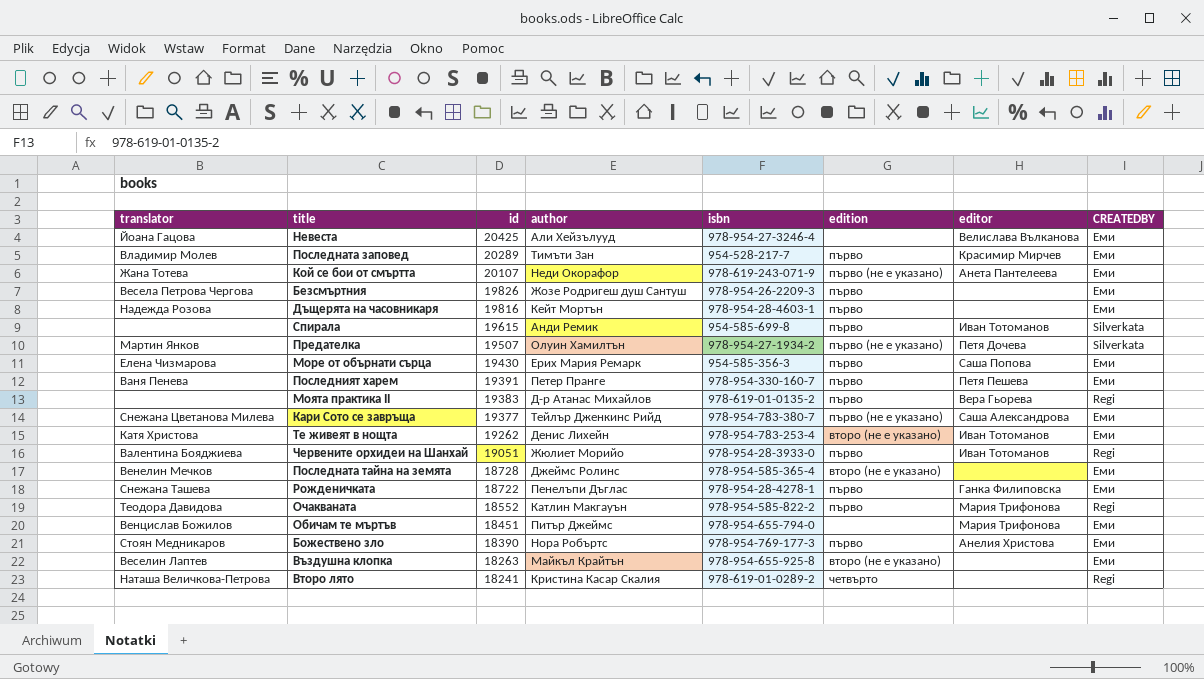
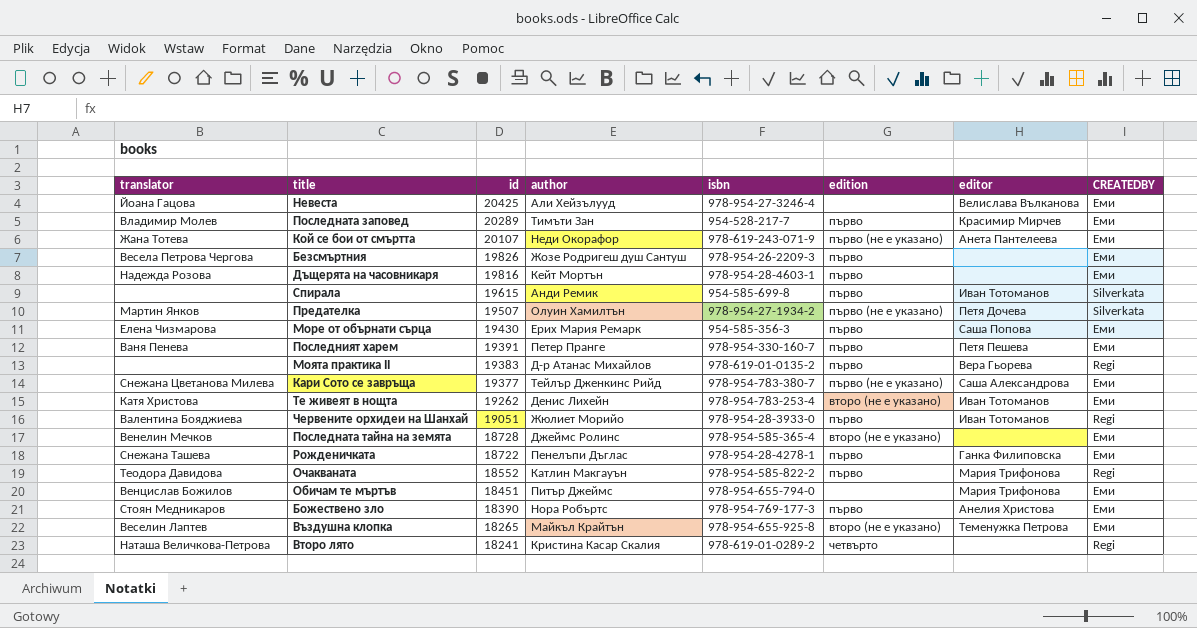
Въздушна клопка | id: 18263 -> 18265
Въздушна клопка | editor: none -> Теменужка Петрова

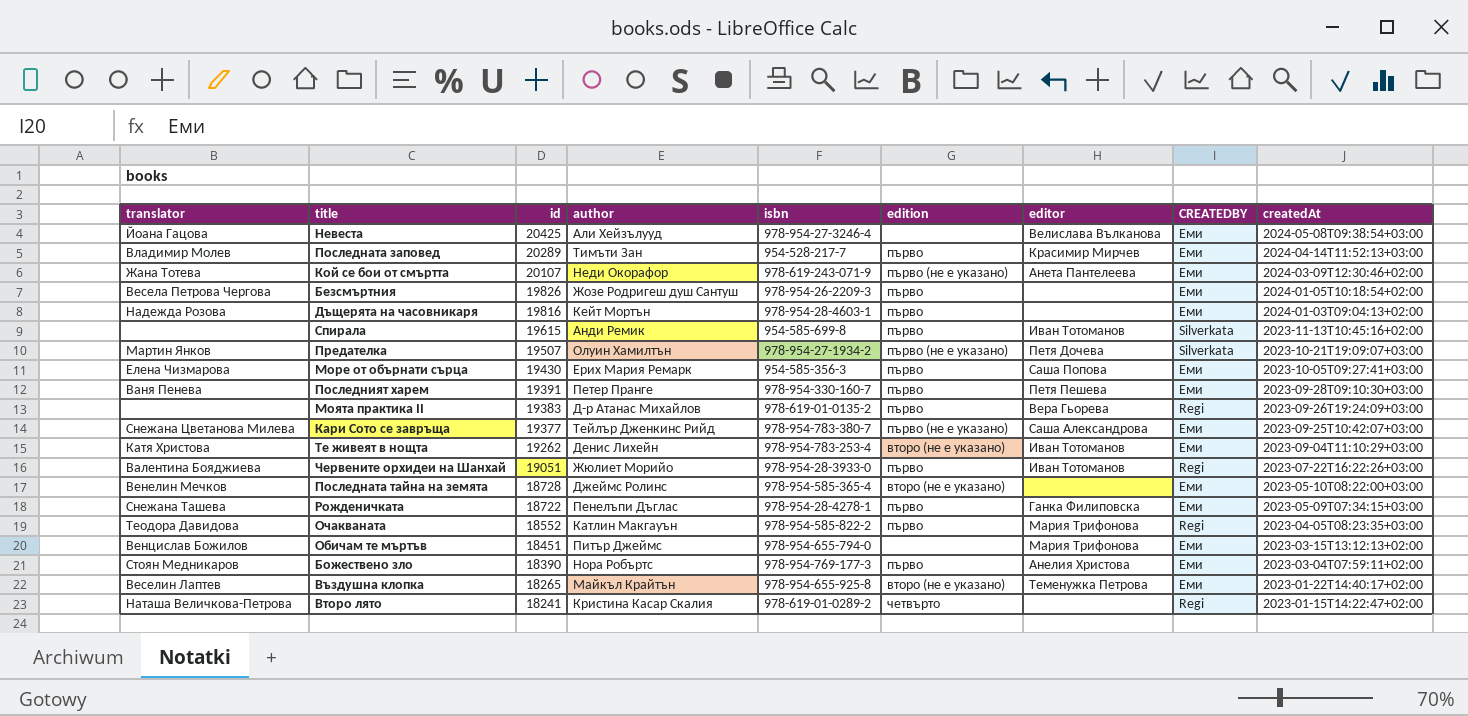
column createdAt | position: none -> 9

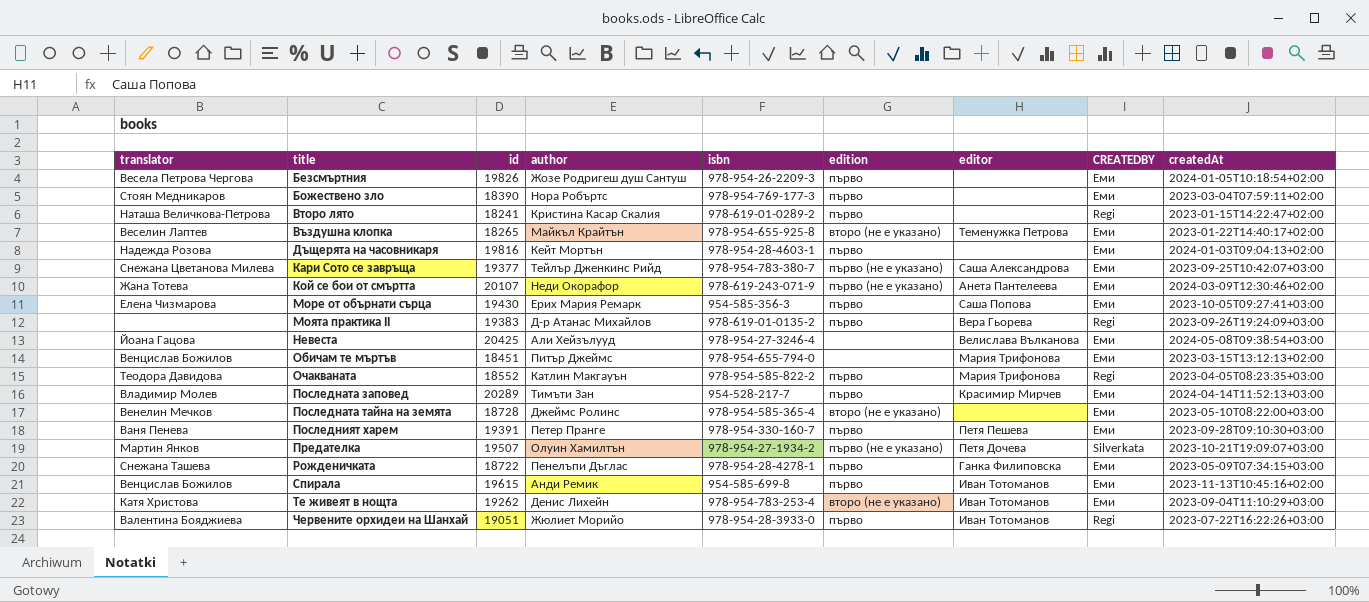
row order: id descending -> title ascending
Божествено зло | editor: Анелия Христова -> none
Второ лято | edition: четвърто -> първо
Спирала | translator: none -> Венцислав Божилов
Спирала | CREATEDBY: Silverkata -> Еми

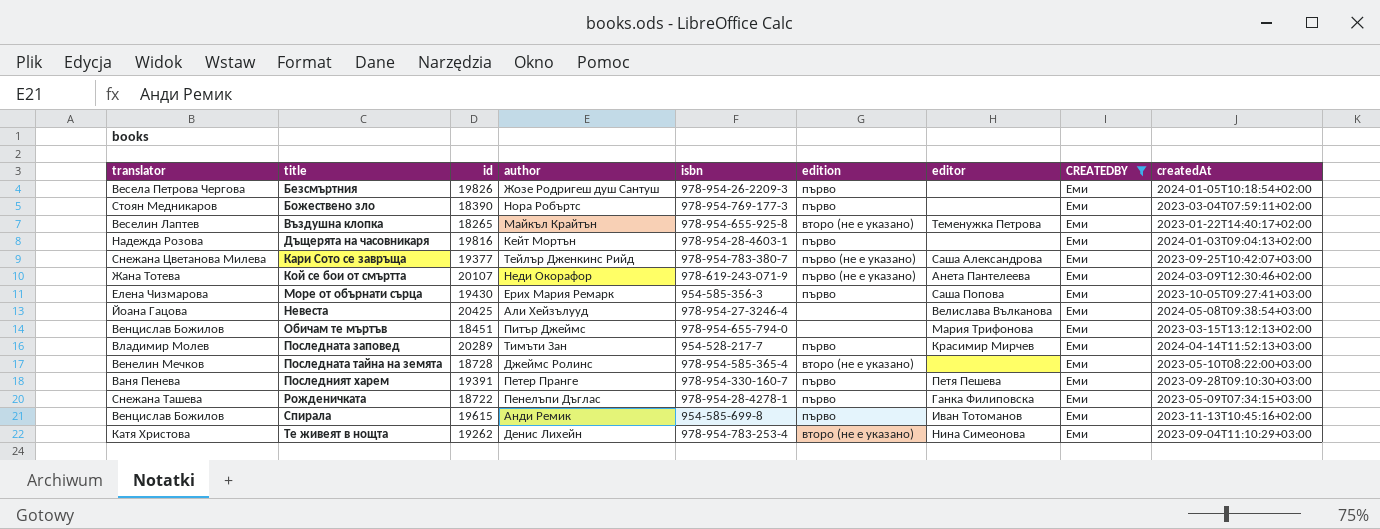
filter: none -> CREATEDBY = Еми
Те живеят в нощта | editor: Иван Тотоманов -> Нина Симеонова

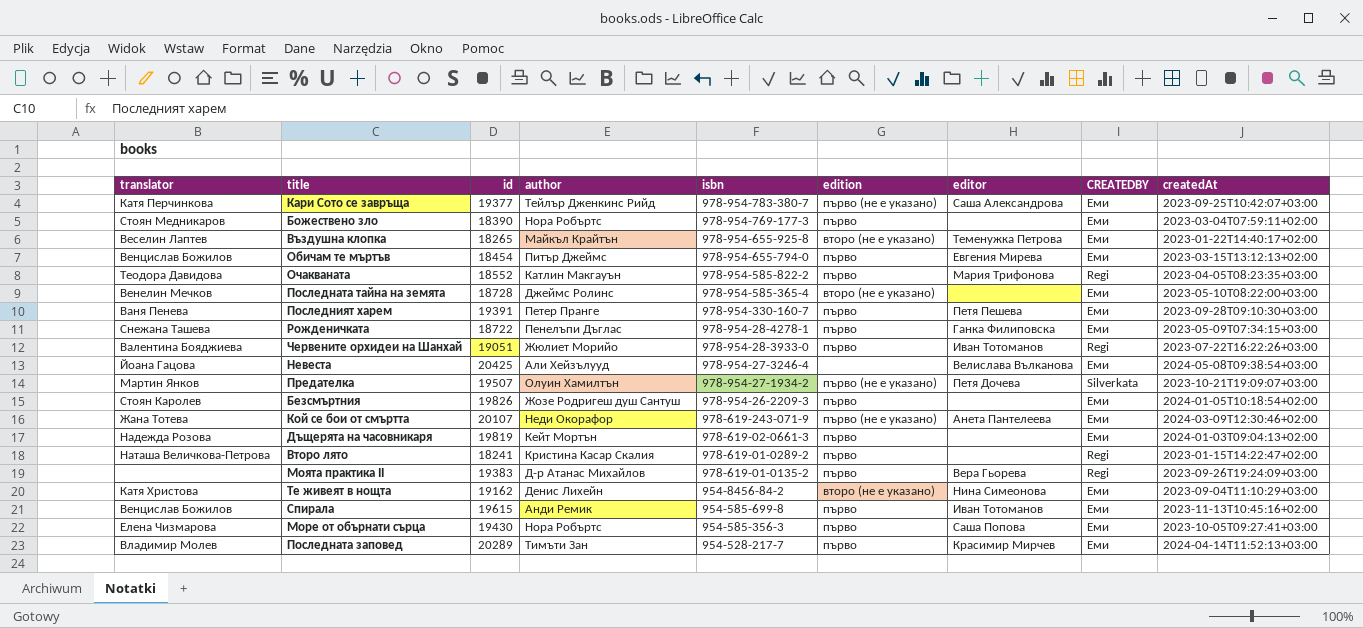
filter: CREATEDBY = Еми -> none
row order: title ascending -> isbn descending
Кари Сото се завръща | translator: Снежана Цветанова Милева -> Катя Перчинкова
Обичам те мъртъв | id: 18451 -> 18454
Обичам те мъртъв | edition: none -> първо
Обичам те мъртъв | editor: Мария Трифонова -> Евгения Мирева
Безсмъртния | translator: Весела Петрова Чергова -> Стоян Каролев
Дъщерята на часовникаря | id: 19816 -> 19819
Дъщерята на часовникаря | isbn: 978-954-28-4603-1 -> 978-619-02-0661-3
Те живеят в нощта | id: 19262 -> 19162
Те живеят в нощта | isbn: 978-954-783-253-4 -> 954-8456-84-2
Море от обърнати сърца | author: Ерих Мария Ремарк -> Нора Робъртс

